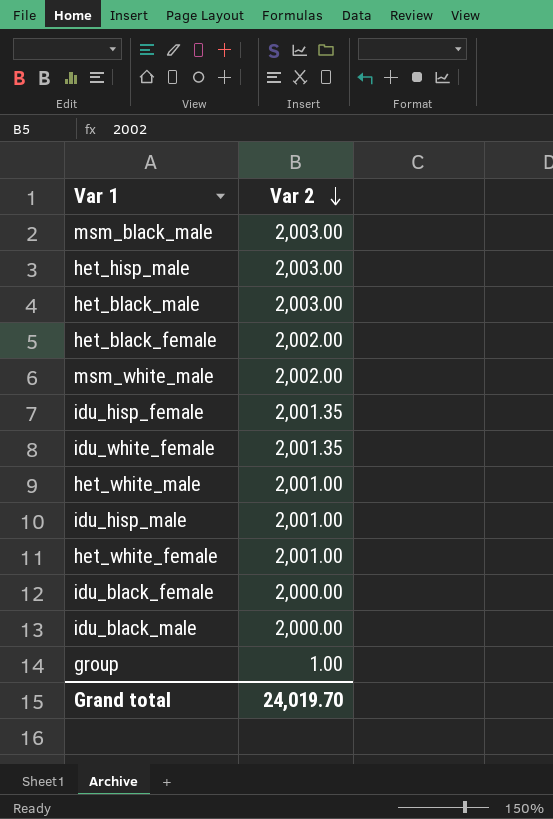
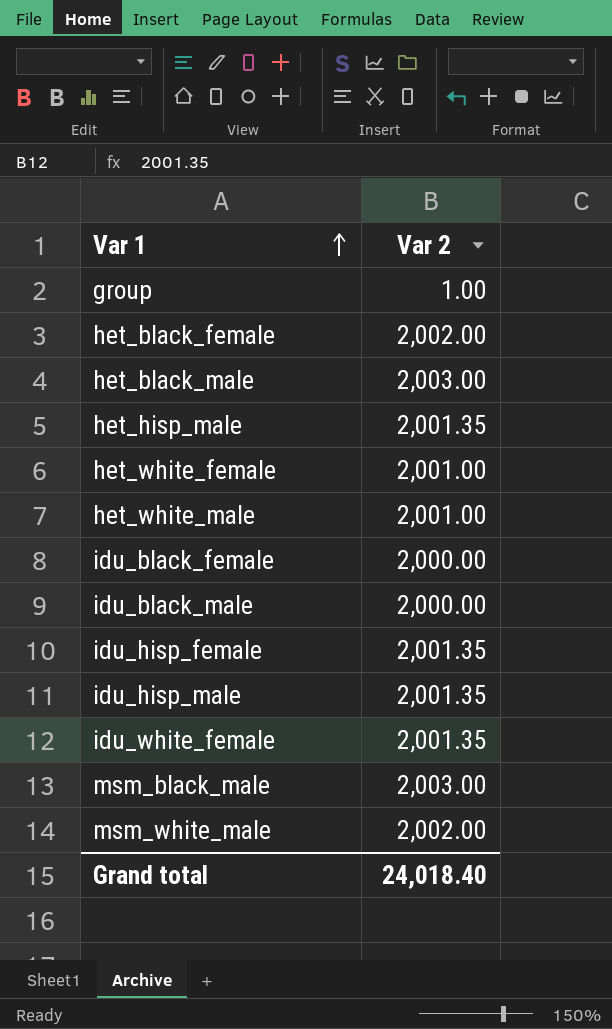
row order: Var 2 descending -> Var 1 ascending
het_hisp_male | Var 2: 2,003.00 -> 2,001.35
idu_hisp_male | Var 2: 2,001.00 -> 2,001.35
Grand total | Var 2: 24,019.70 -> 24,018.40

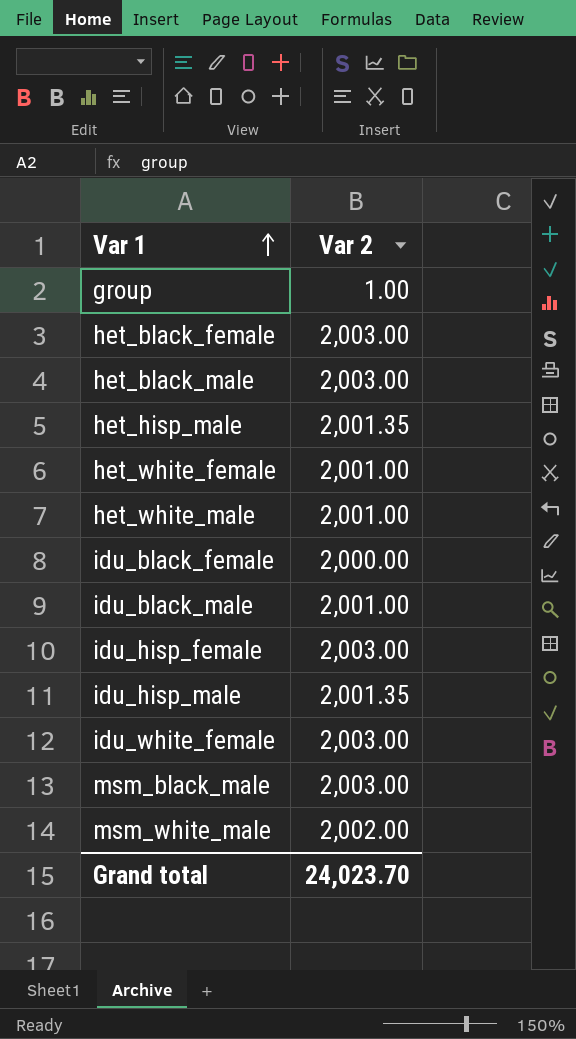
het_black_female | Var 2: 2,002.00 -> 2,003.00
idu_black_male | Var 2: 2,000.00 -> 2,001.00
idu_hisp_female | Var 2: 2,001.35 -> 2,003.00
idu_white_female | Var 2: 2,001.35 -> 2,003.00
Grand total | Var 2: 24,018.40 -> 24,023.70

